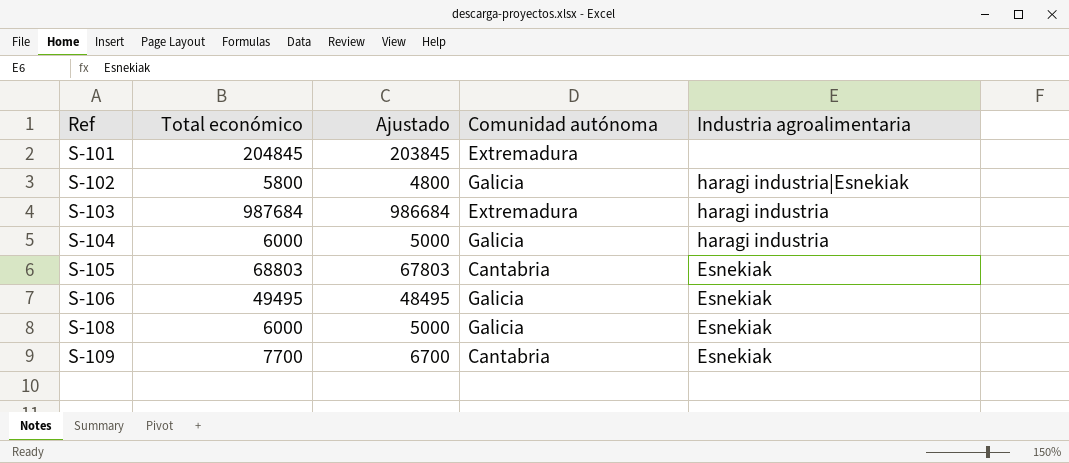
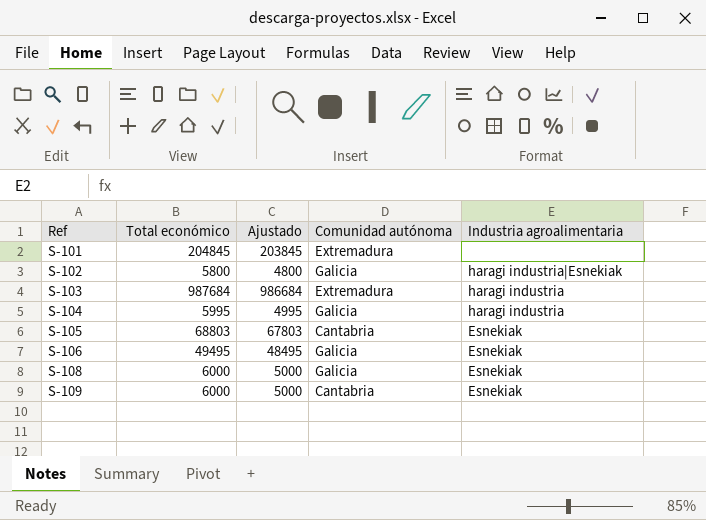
S-104 | Total económico: 6000 -> 5995
S-104 | Ajustado: 5000 -> 4995
S-109 | Total económico: 7700 -> 6000
S-109 | Ajustado: 6700 -> 5000

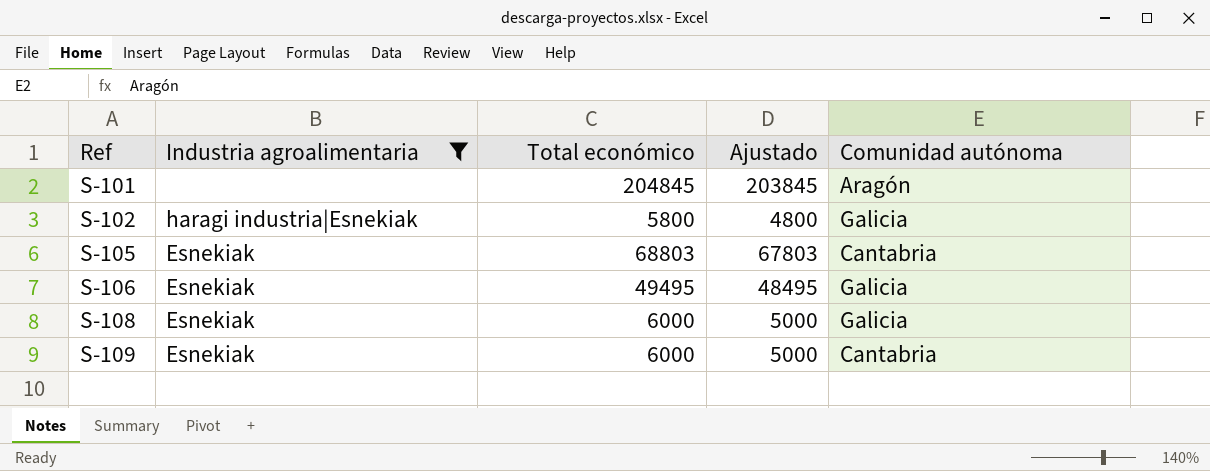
filter: none -> Industria agroalimentaria != haragi industria
column Industria agroalimentaria | position: 5 -> 2
S-101 | Comunidad autónoma: Extremadura -> Aragón

